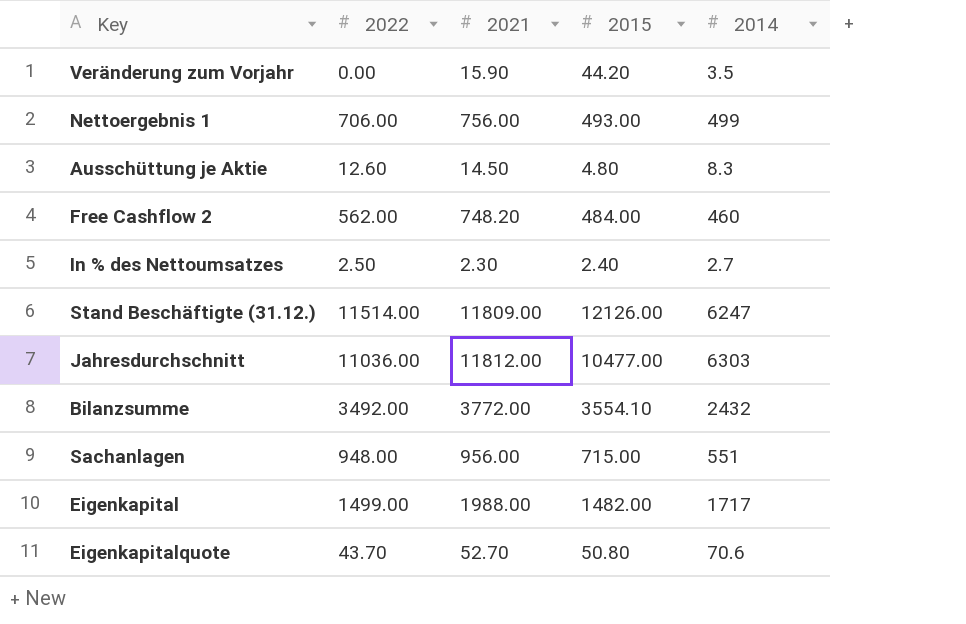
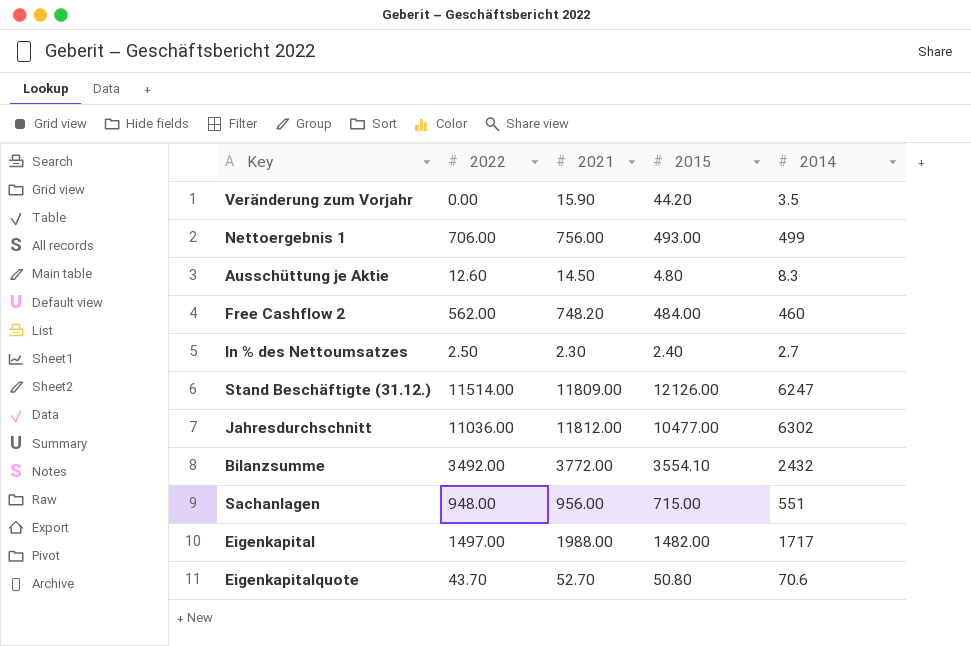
Jahresdurchschnitt | 2014: 6303 -> 6302
Eigenkapital | 2022: 1499.00 -> 1497.00

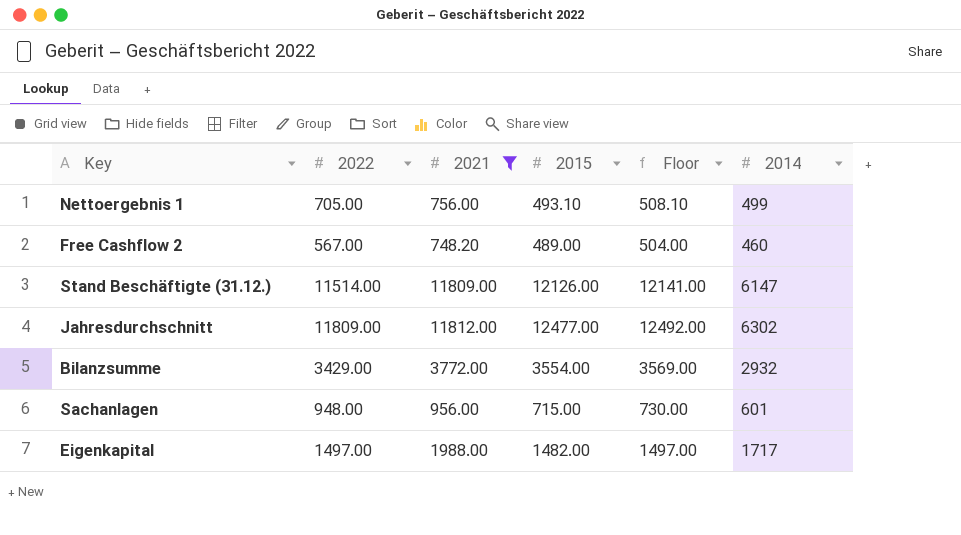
filter: none -> 2021 >= 748.20
column Floor | formula: none -> [2015] + 15
Nettoergebnis 1 | 2022: 706.00 -> 705.00
Nettoergebnis 1 | 2015: 493.00 -> 493.10
Free Cashflow 2 | 2022: 562.00 -> 567.00
Free Cashflow 2 | 2015: 484.00 -> 489.00
Stand Beschäftigte (31.12.) | 2014: 6247 -> 6147
Jahresdurchschnitt | 2022: 11036.00 -> 11809.00
Jahresdurchschnitt | 2015: 10477.00 -> 12477.00
Bilanzsumme | 2022: 3492.00 -> 3429.00
Bilanzsumme | 2015: 3554.10 -> 3554.00
Bilanzsumme | 2014: 2432 -> 2932
Sachanlagen | 2014: 551 -> 601

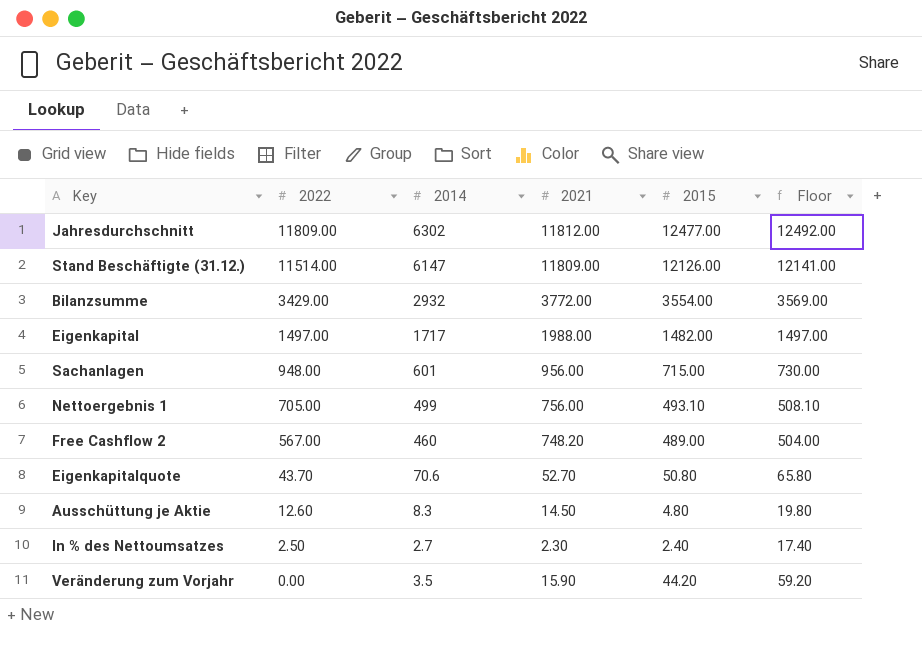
filter: 2021 >= 748.20 -> none
row order: none -> 2022 descending
column 2014 | position: 6 -> 3

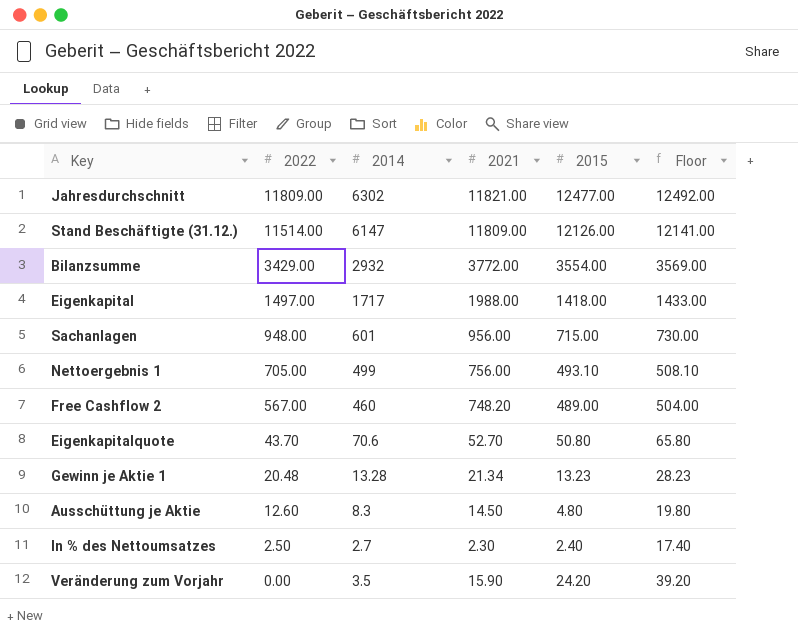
Jahresdurchschnitt | 2021: 11812.00 -> 11821.00
Eigenkapital | 2015: 1482.00 -> 1418.00
Eigenkapital | Floor: 1497.00 -> 1433.00
row Gewinn je Aktie 1: none -> 20.48 | 13.28 | 21.34 | 13.23 | 28.23
Veränderung zum Vorjahr | 2015: 44.20 -> 24.20
Veränderung zum Vorjahr | Floor: 59.20 -> 39.20

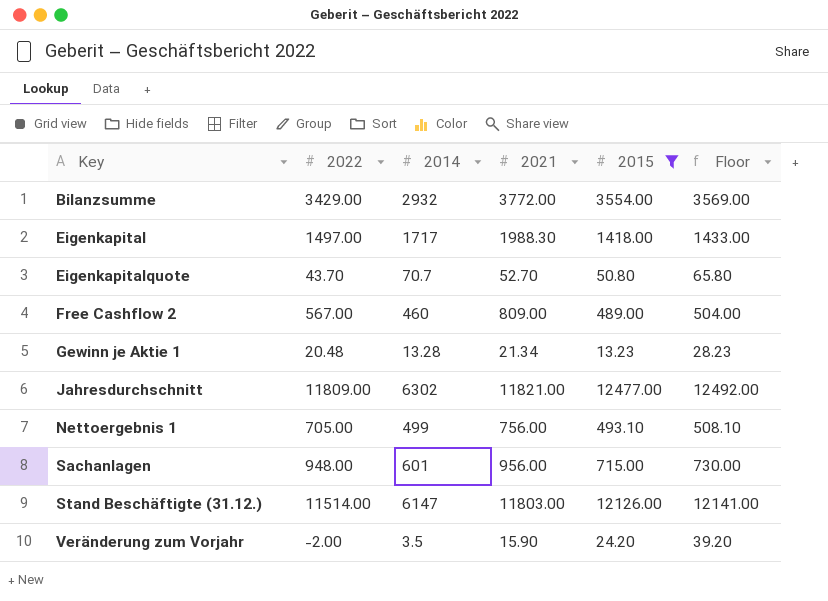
filter: none -> 2015 >= 13.23
row order: 2022 descending -> Key ascending
Eigenkapital | 2021: 1988.00 -> 1988.30
Eigenkapitalquote | 2014: 70.6 -> 70.7
Free Cashflow 2 | 2021: 748.20 -> 809.00
Stand Beschäftigte (31.12.) | 2021: 11809.00 -> 11803.00
Veränderung zum Vorjahr | 2022: 0.00 -> -2.00

